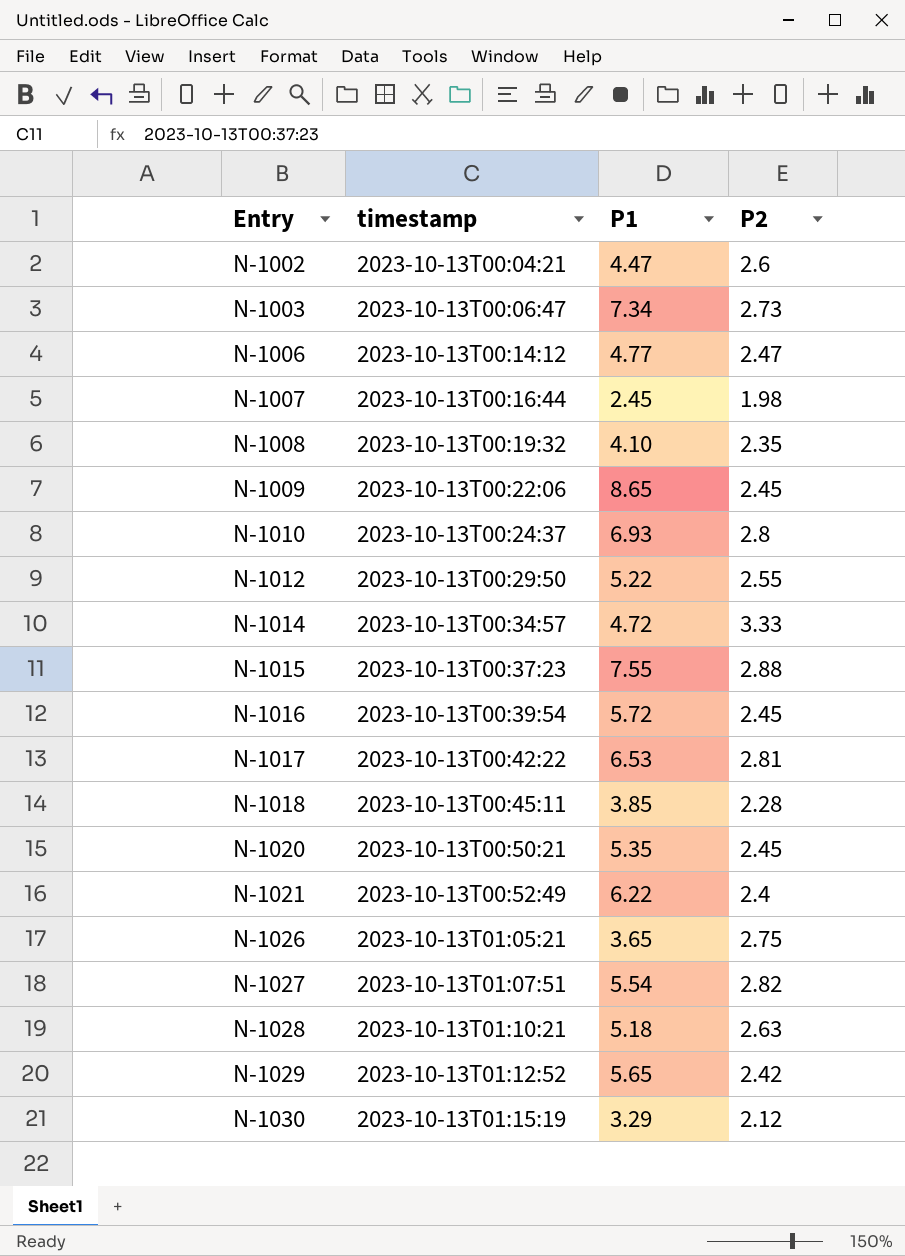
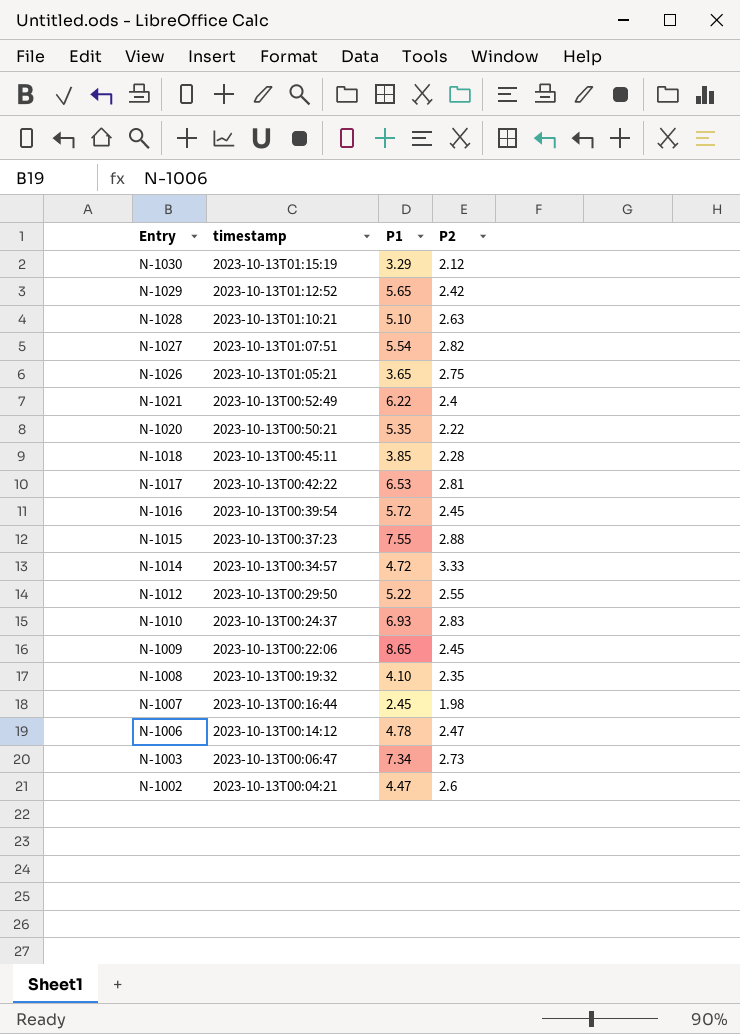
row order: Entry ascending -> Entry descending
N-1028 | P1: 5.18 -> 5.10
N-1020 | P2: 2.45 -> 2.22
N-1010 | P2: 2.8 -> 2.83
N-1006 | P1: 4.77 -> 4.78

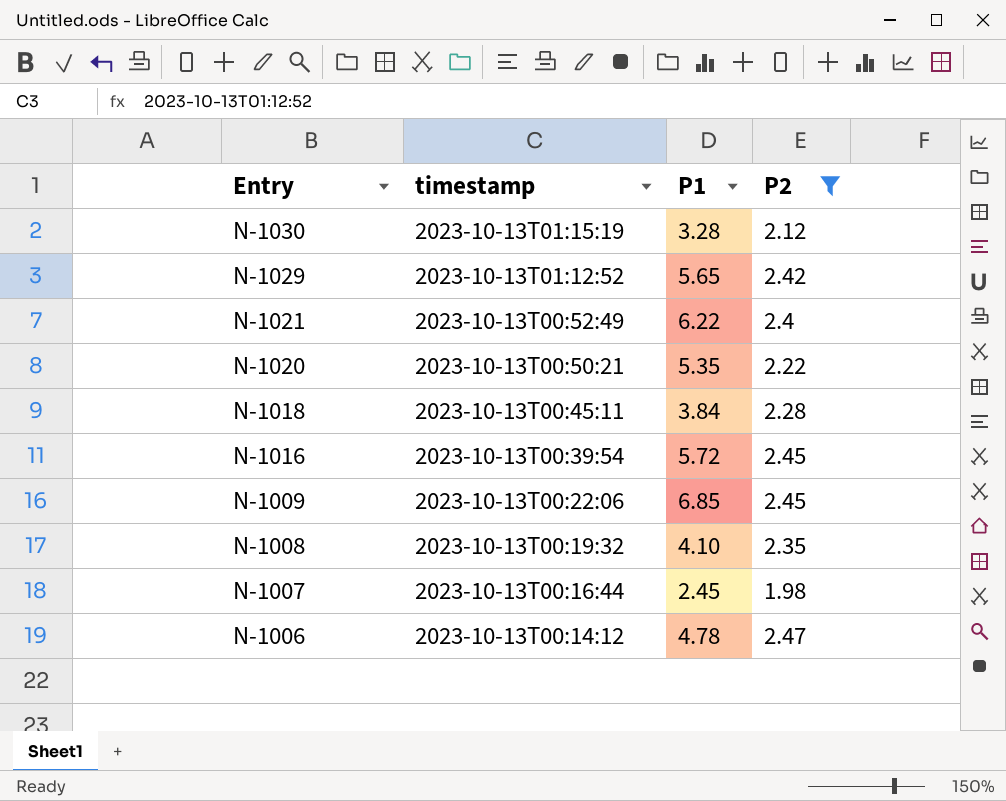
filter: none -> P2 <= 2.47
N-1030 | P1: 3.29 -> 3.28
N-1018 | P1: 3.85 -> 3.84
N-1009 | P1: 8.65 -> 6.85

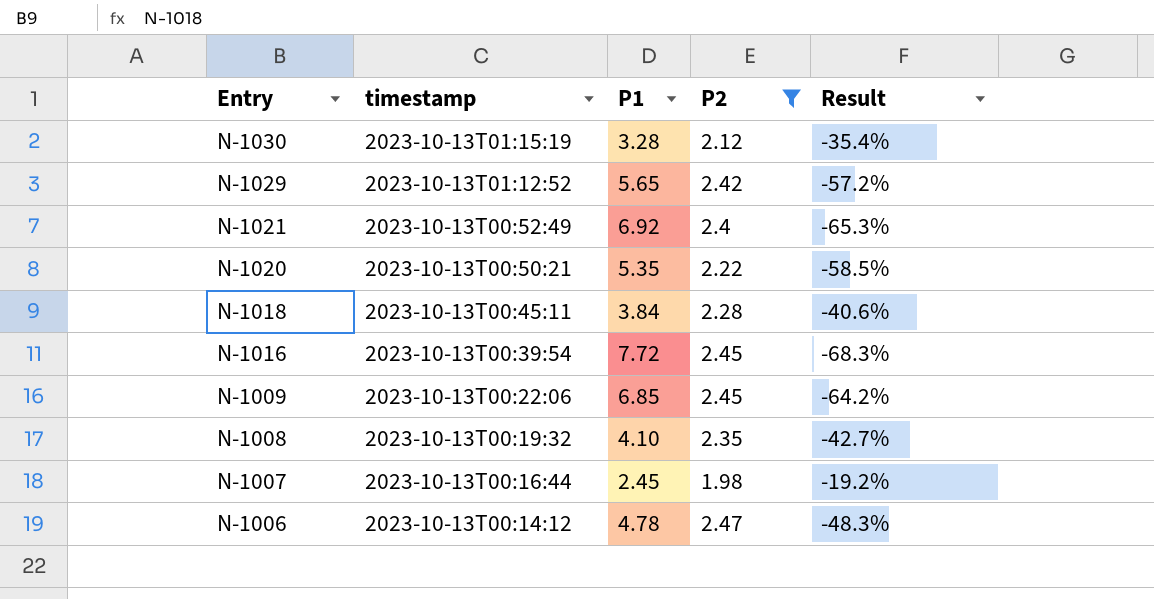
column Result | formula: none -> ([P2] - [P1]) / [P1]
N-1021 | P1: 6.22 -> 6.92
N-1016 | P1: 5.72 -> 7.72

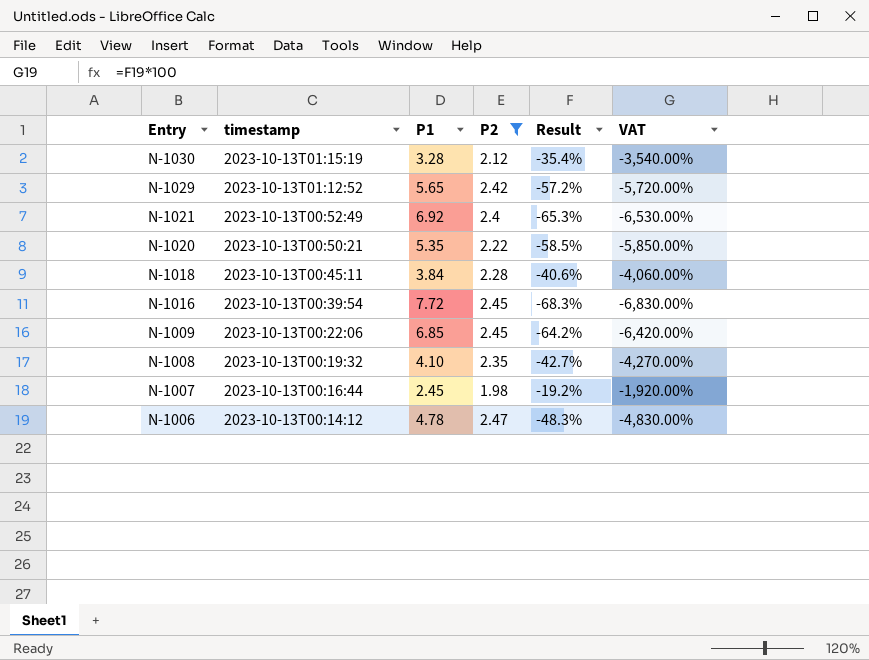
column VAT | formula: none -> [Result] * 100

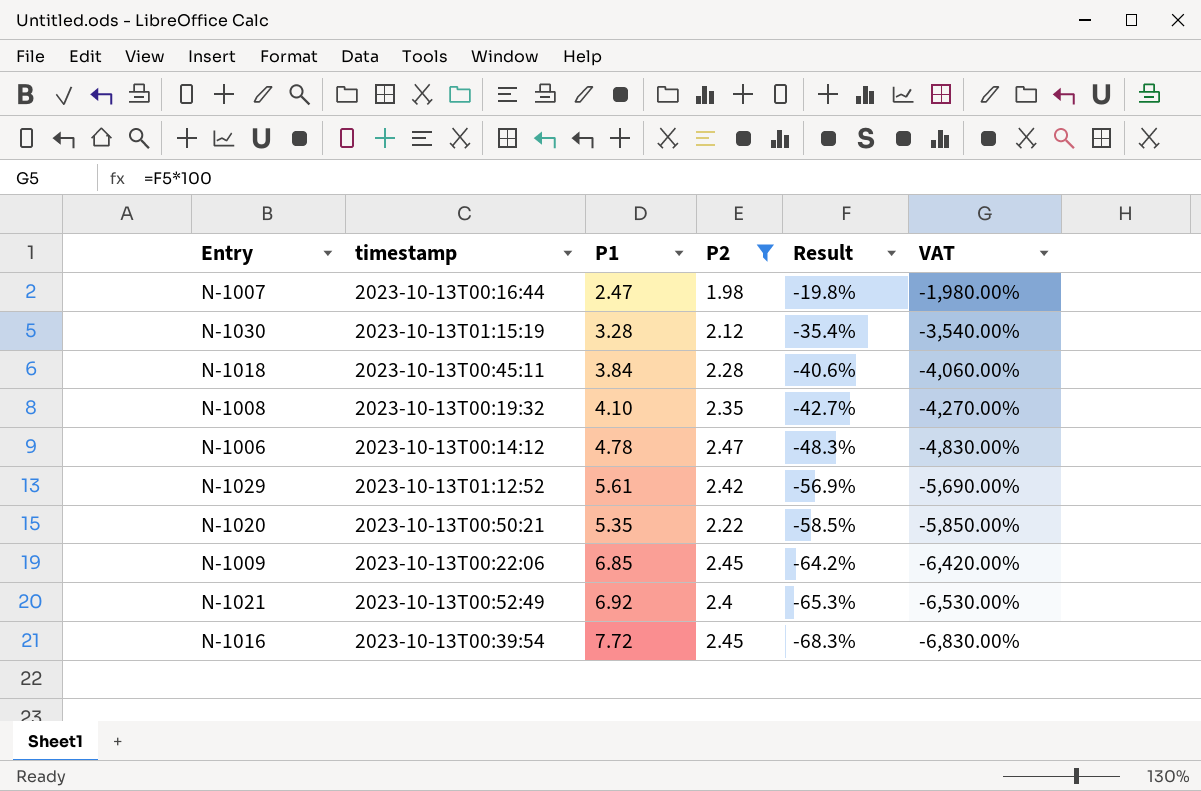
row order: Entry descending -> Result descending
N-1007 | P1: 2.45 -> 2.47
N-1007 | Result: -19.2% -> -19.8%
N-1007 | VAT: -1,920.00% -> -1,980.00%
N-1029 | P1: 5.65 -> 5.61
N-1029 | Result: -57.2% -> -56.9%
N-1029 | VAT: -5,720.00% -> -5,690.00%

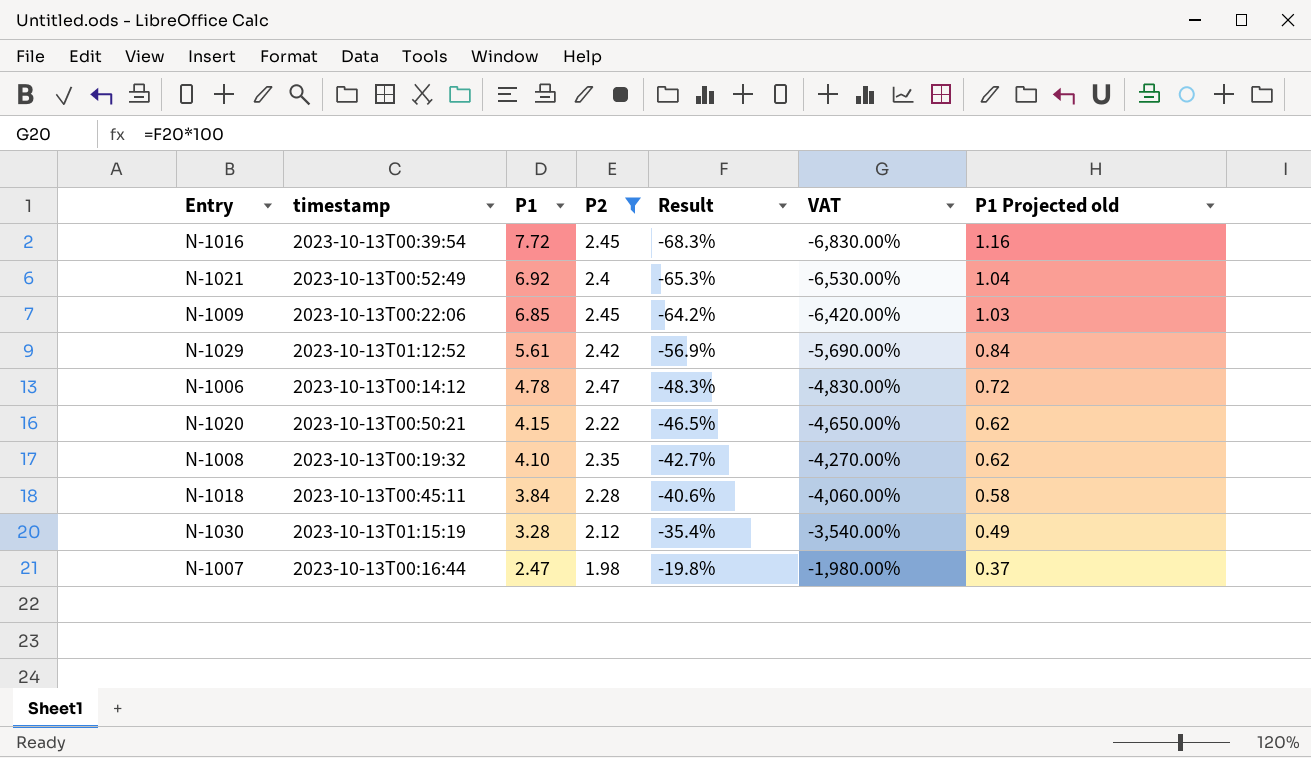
row order: Result descending -> P1 descending
column P1 Projected old | formula: none -> [P1] * 0.15
N-1020 | P1: 5.35 -> 4.15
N-1020 | Result: -58.5% -> -46.5%
N-1020 | VAT: -5,850.00% -> -4,650.00%

